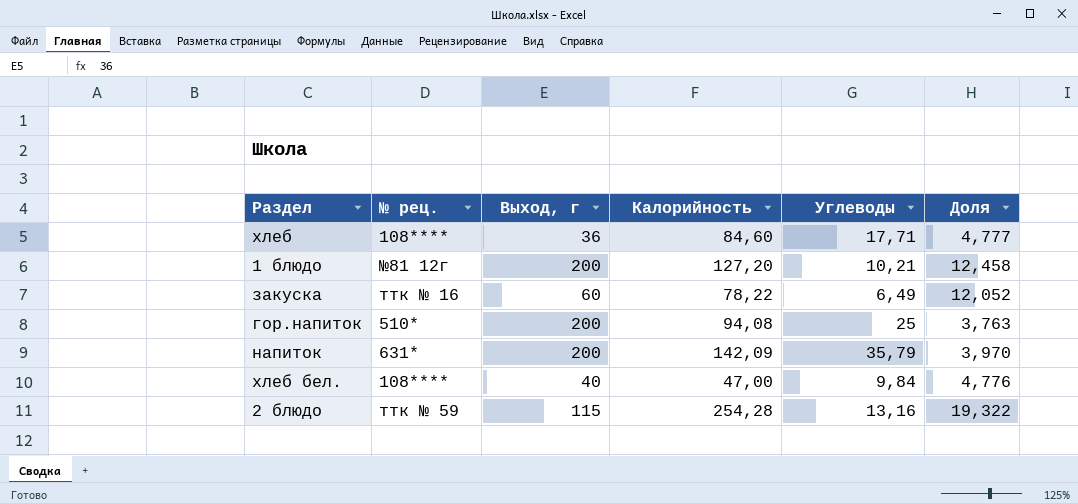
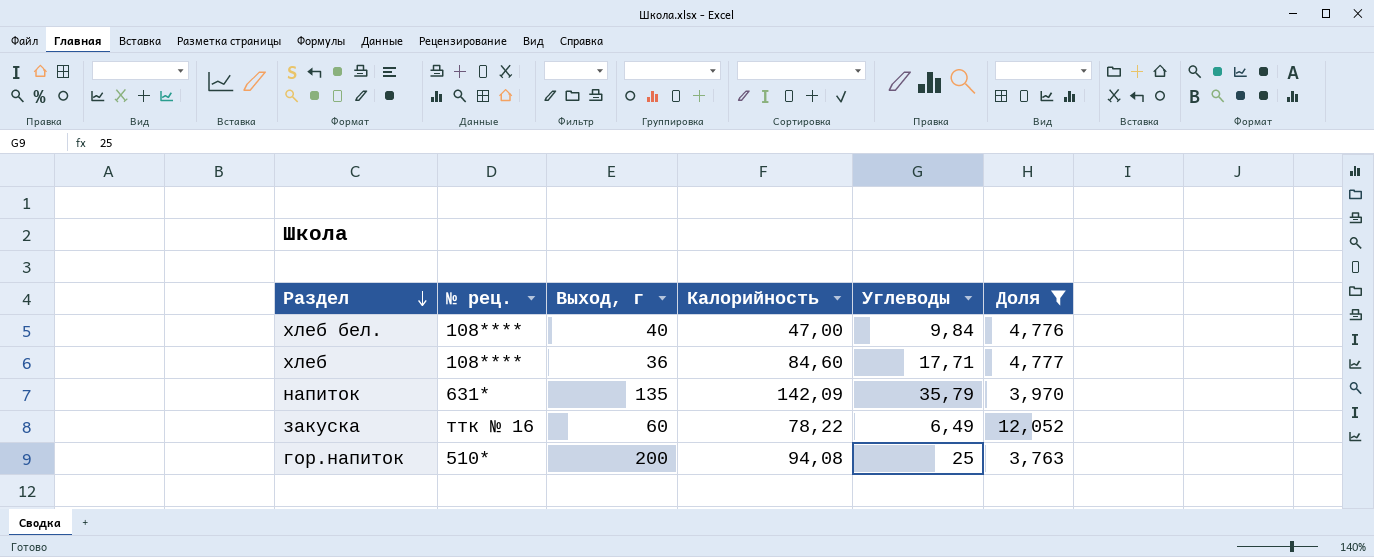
filter: none -> Доля <= 12,052
row order: none -> Раздел descending
напиток | Выход, г: 200 -> 135

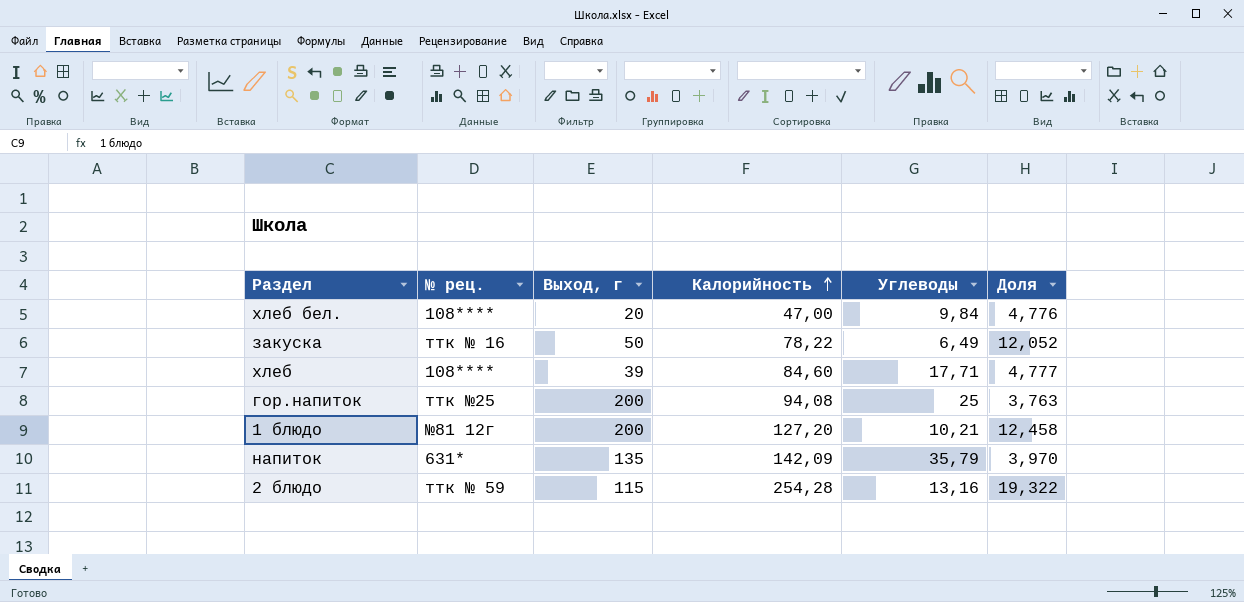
filter: Доля <= 12,052 -> none
row order: Раздел descending -> Калорийность ascending
хлеб бел. | Выход, г: 40 -> 20
закуска | Выход, г: 60 -> 50
хлеб | Выход, г: 36 -> 39
гор.напиток | № рец.: 510* -> ттк №25

